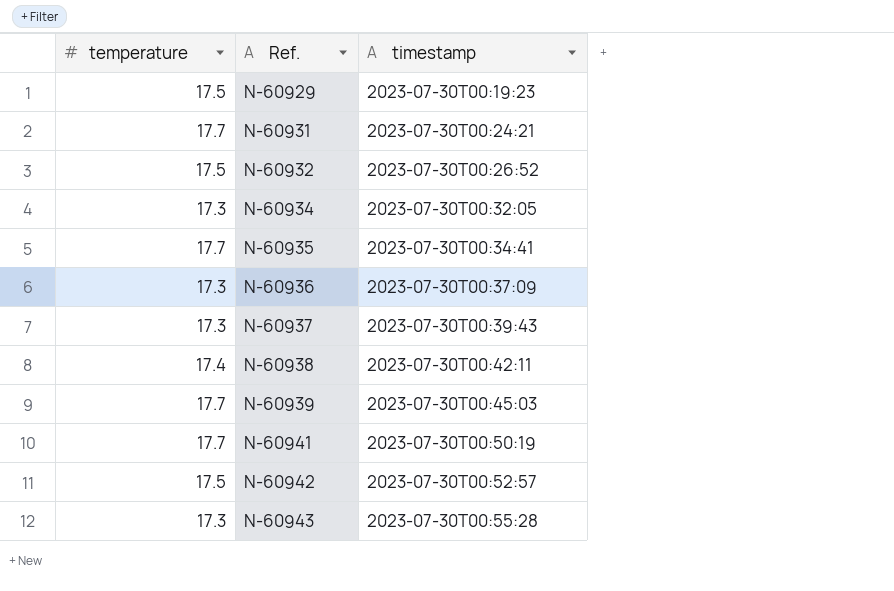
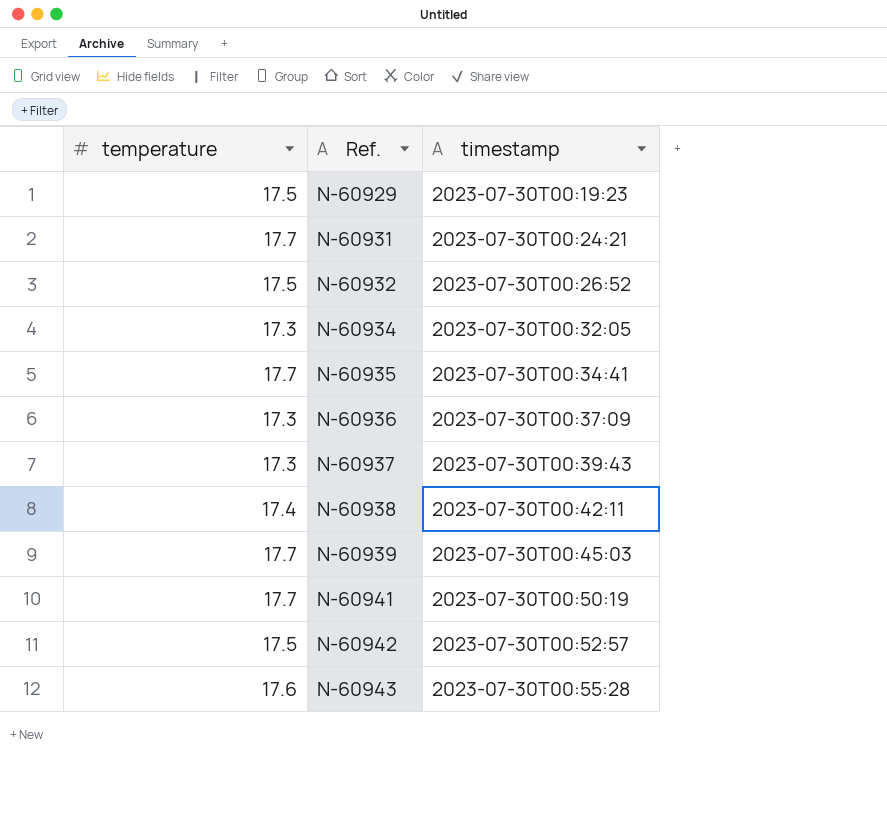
N-60943 | temperature: 17.3 -> 17.6

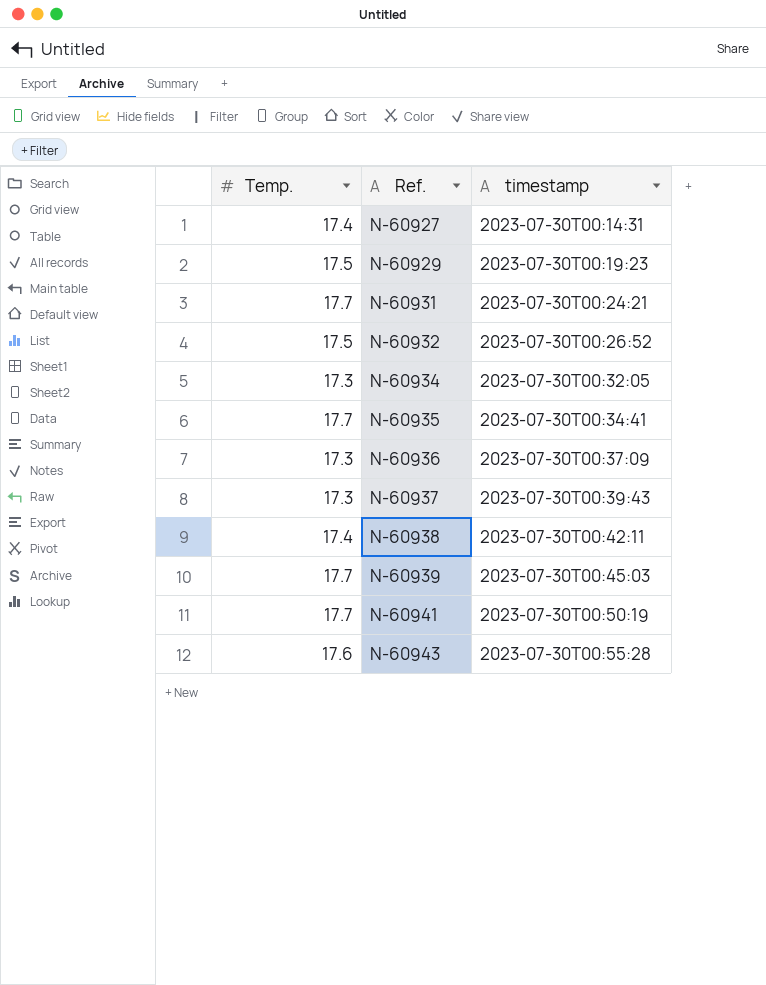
column name: temperature -> Temp.
row N-60942: 17.5 | 2023-07-30T00:52:57 -> none
row N-60927: none -> 17.4 | 2023-07-30T00:14:31

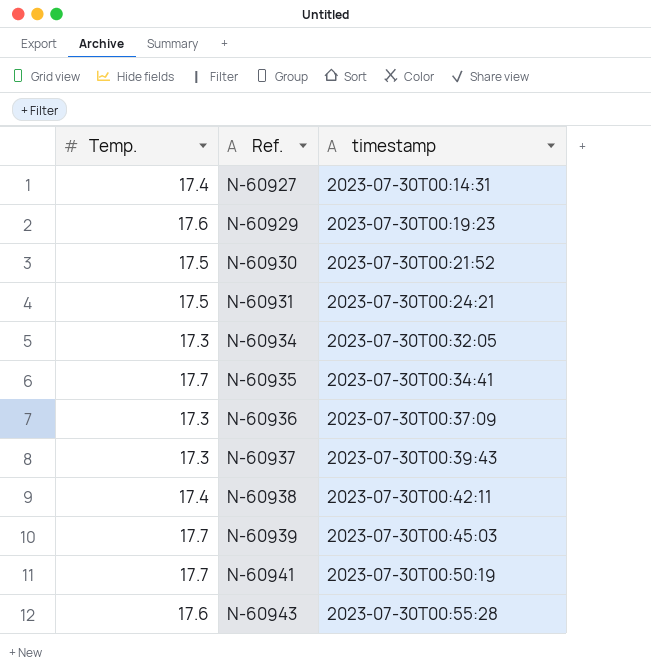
row N-60932: 17.5 | 2023-07-30T00:26:52 -> none
N-60929 | Temp.: 17.5 -> 17.6
row N-60930: none -> 17.5 | 2023-07-30T00:21:52
N-60931 | Temp.: 17.7 -> 17.5

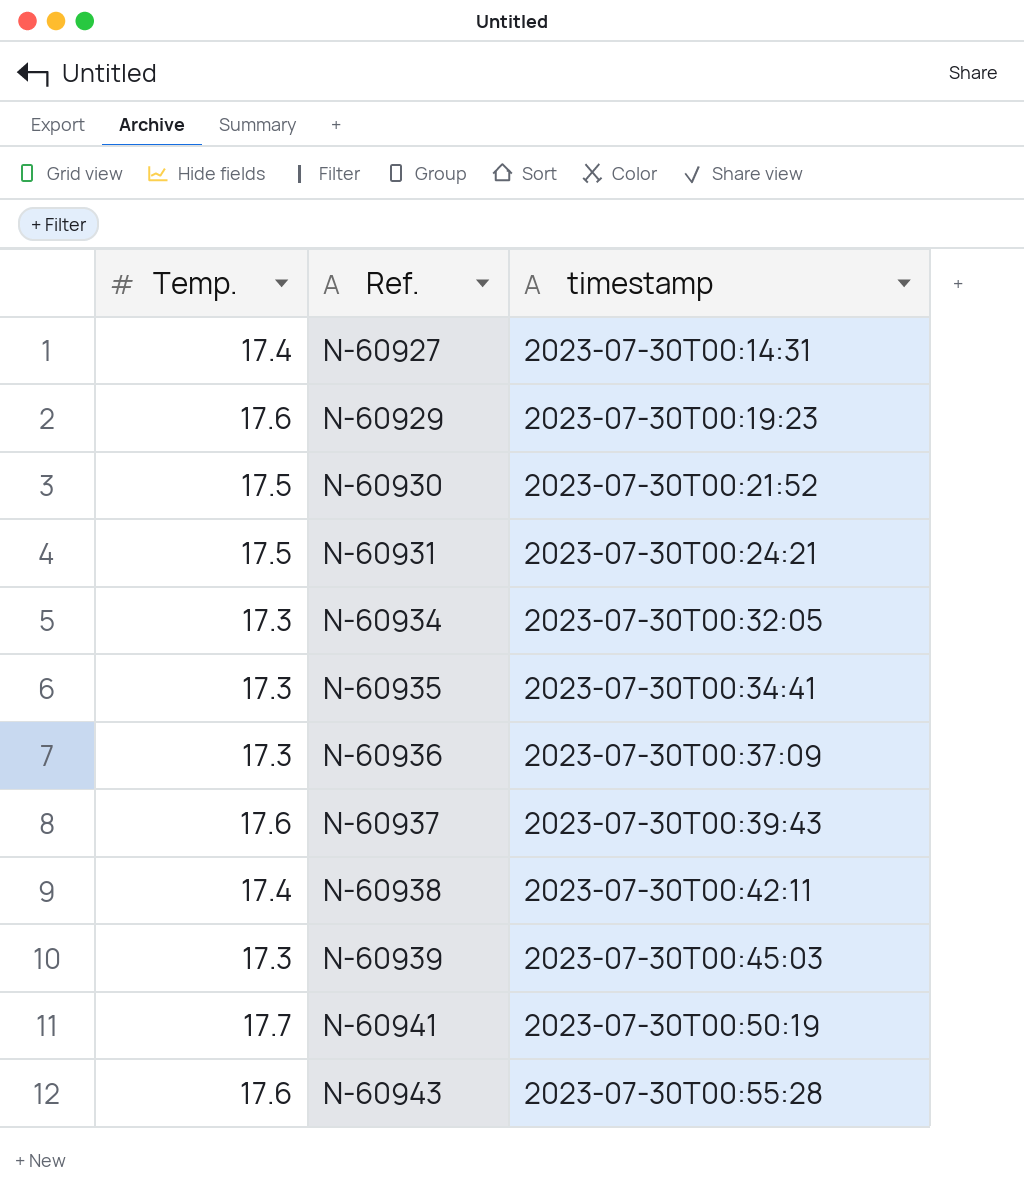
N-60935 | Temp.: 17.7 -> 17.3
N-60937 | Temp.: 17.3 -> 17.6
N-60939 | Temp.: 17.7 -> 17.3

